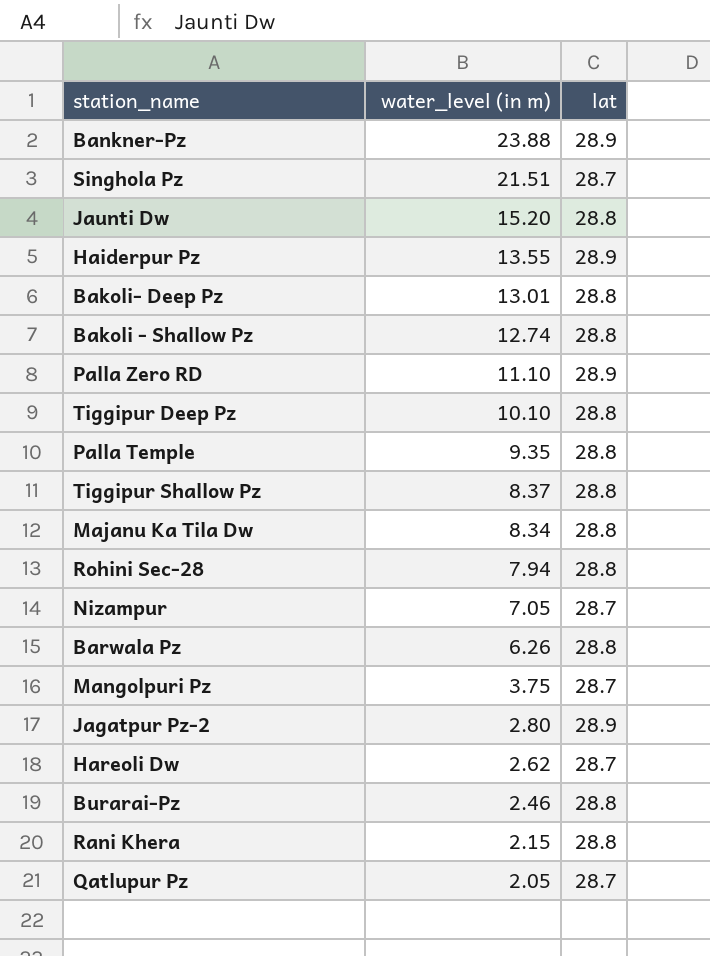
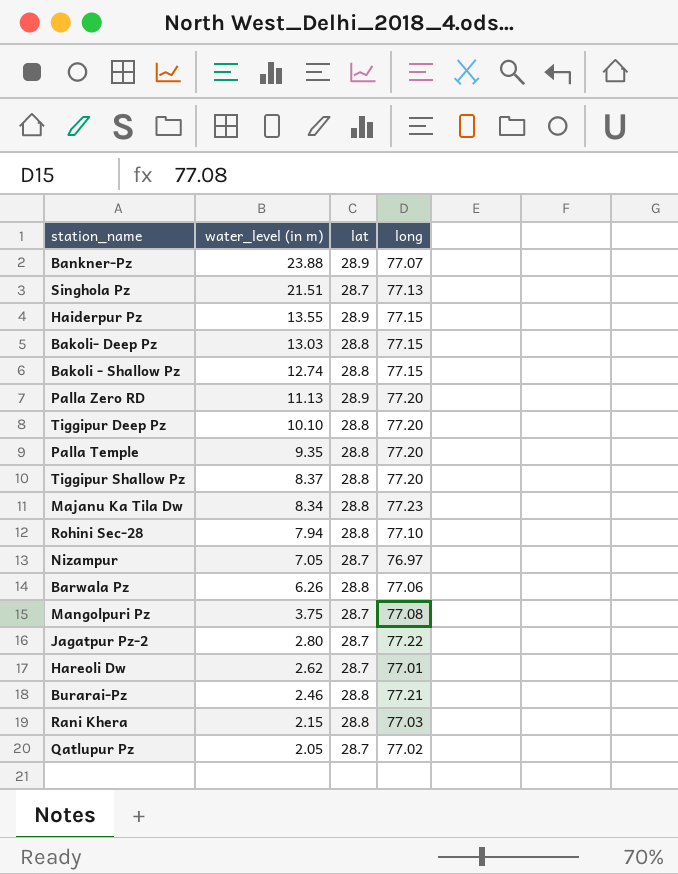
column long | position: none -> 4
row Jaunti Dw: 15.20 | 28.8 -> none
Bakoli- Deep Pz | water_level (in m): 13.01 -> 13.03
Palla Zero RD | water_level (in m): 11.10 -> 11.13
Jagatpur Pz-2 | lat: 28.9 -> 28.7

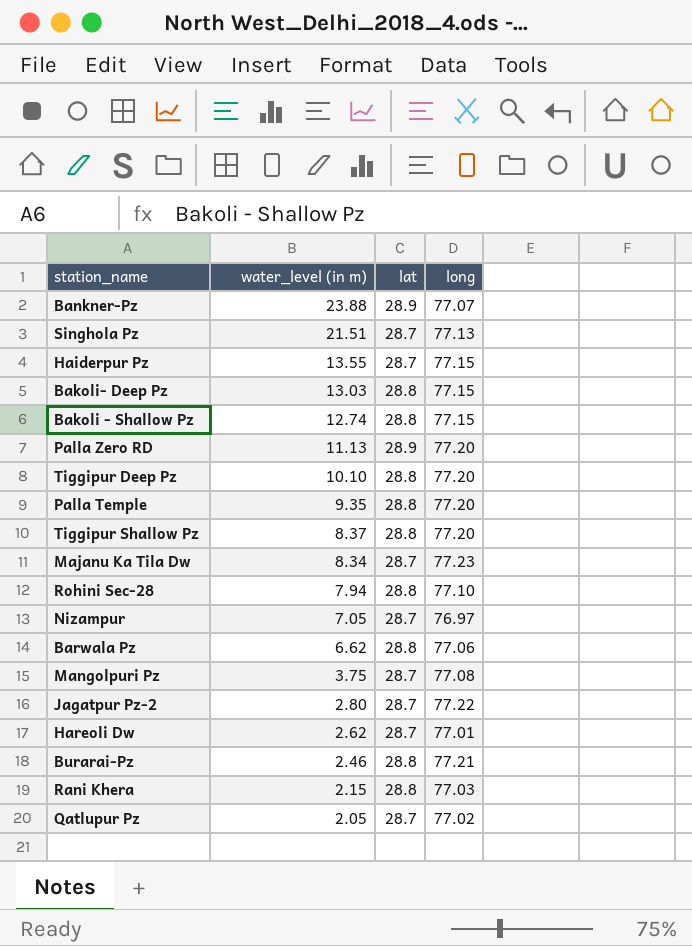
Haiderpur Pz | lat: 28.9 -> 28.7
Majanu Ka Tila Dw | lat: 28.8 -> 28.7
Barwala Pz | water_level (in m): 6.26 -> 6.62

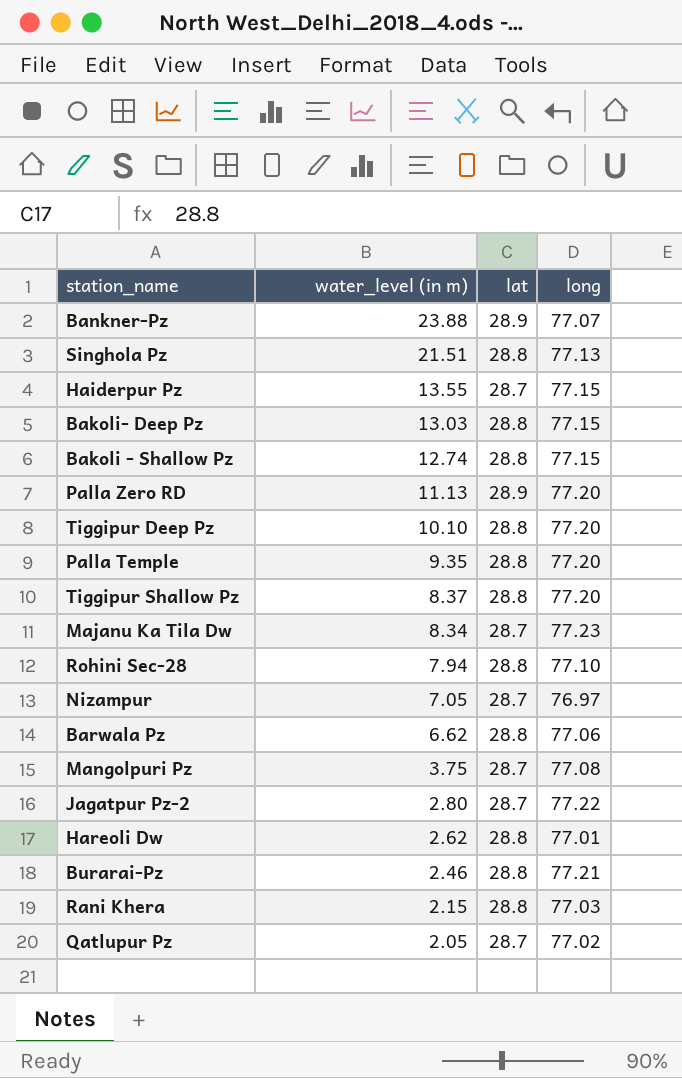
Singhola Pz | lat: 28.7 -> 28.8
Hareoli Dw | lat: 28.7 -> 28.8

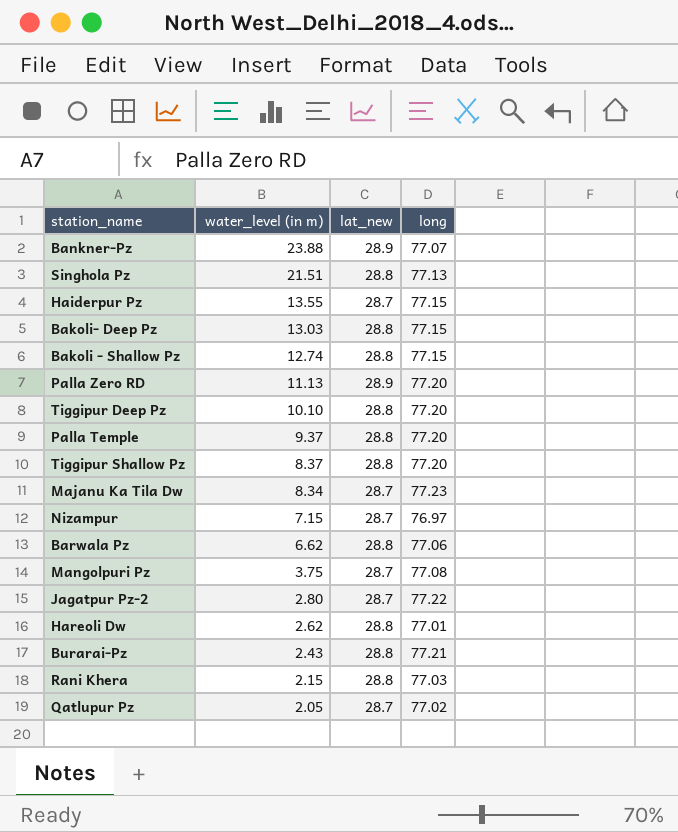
column name: lat -> lat_new
row Rohini Sec-28: 7.94 | 28.8 | 77.10 -> none
Palla Temple | water_level (in m): 9.35 -> 9.37
Nizampur | water_level (in m): 7.05 -> 7.15
Burarai-Pz | water_level (in m): 2.46 -> 2.43

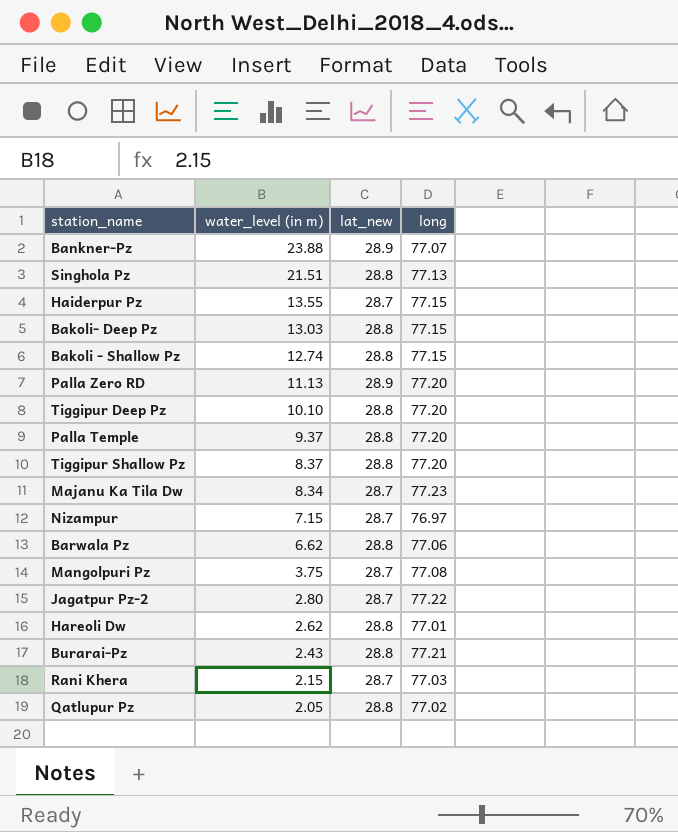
Rani Khera | lat_new: 28.8 -> 28.7
Qatlupur Pz | lat_new: 28.7 -> 28.8

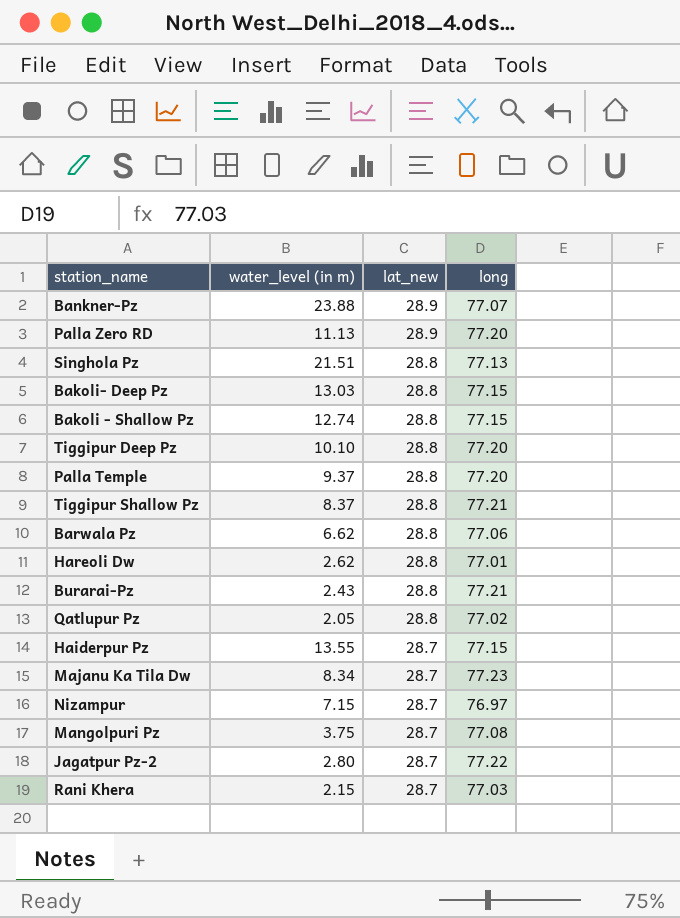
row order: water_level (in m) descending -> lat_new descending
Tiggipur Shallow Pz | long: 77.20 -> 77.21

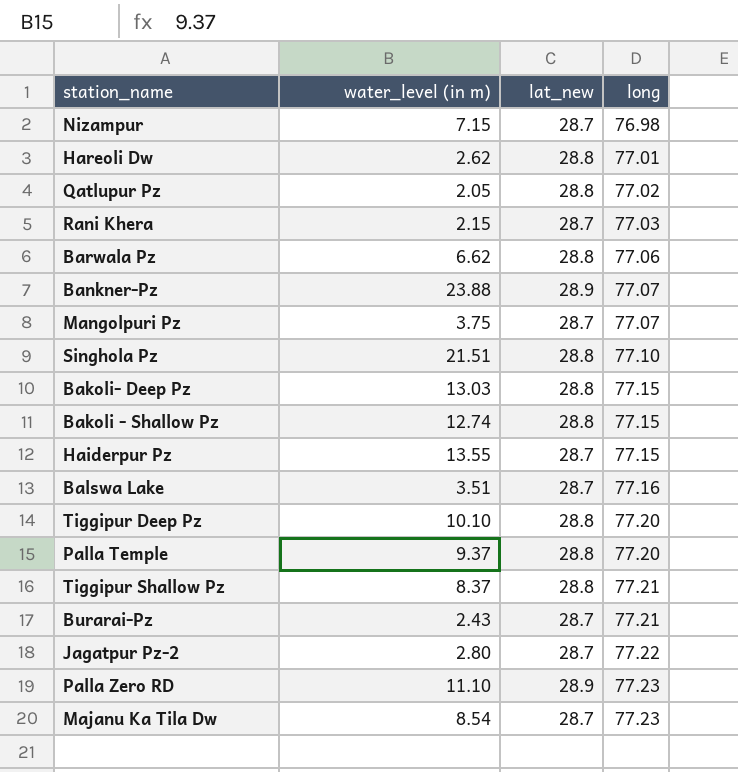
row order: lat_new descending -> long ascending
Nizampur | long: 76.97 -> 76.98
Mangolpuri Pz | long: 77.08 -> 77.07
Singhola Pz | long: 77.13 -> 77.10
row Balswa Lake: none -> 3.51 | 28.7 | 77.16
Burarai-Pz | lat_new: 28.8 -> 28.7
Palla Zero RD | water_level (in m): 11.13 -> 11.10
Palla Zero RD | long: 77.20 -> 77.23
Majanu Ka Tila Dw | water_level (in m): 8.34 -> 8.54

